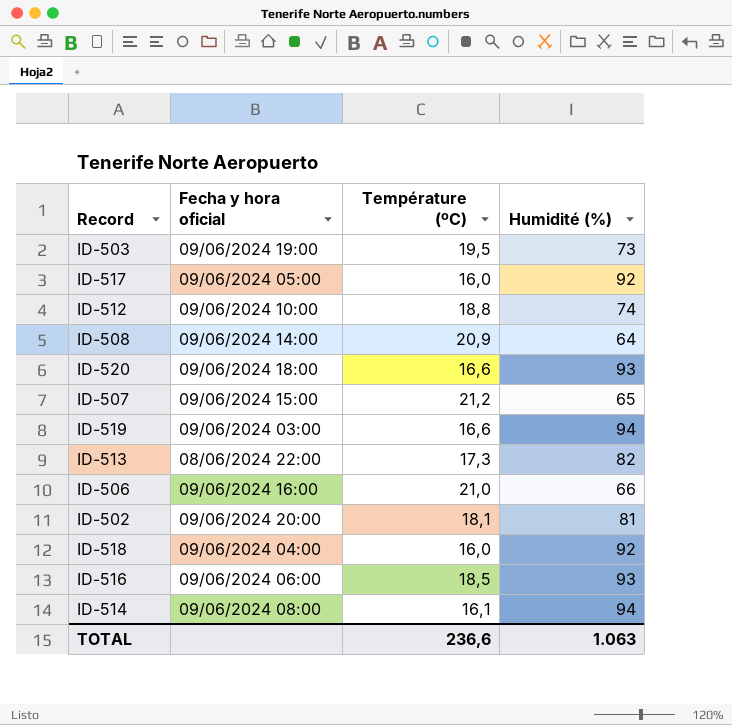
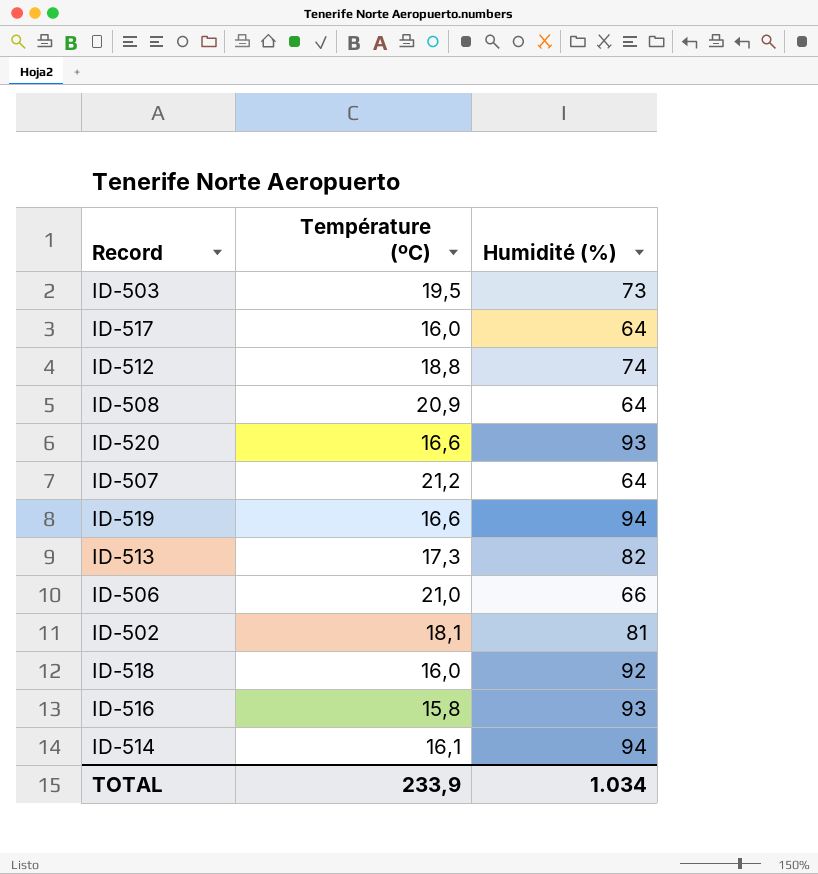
column Fecha y hora oficial | position: 2 -> none
ID-517 | Humidité (%): 92 -> 64
ID-507 | Humidité (%): 65 -> 64
ID-516 | Température (ºC): 18,5 -> 15,8
TOTAL | Température (ºC): 236,6 -> 233,9
TOTAL | Humidité (%): 1.063 -> 1.034

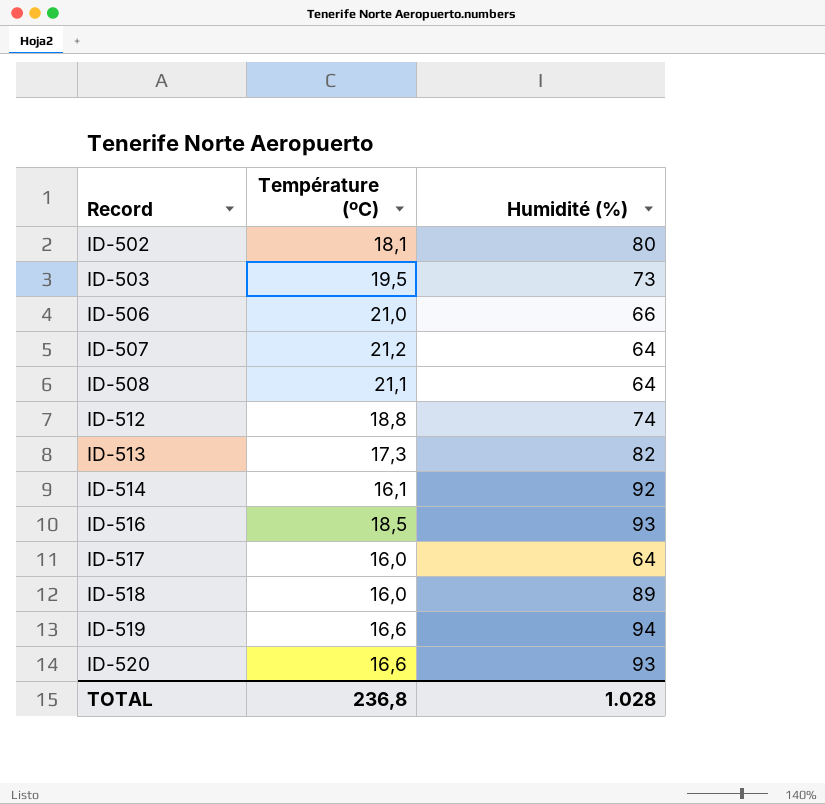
row order: none -> Record ascending
ID-502 | Humidité (%): 81 -> 80
ID-508 | Température (ºC): 20,9 -> 21,1
ID-514 | Humidité (%): 94 -> 92
ID-516 | Température (ºC): 15,8 -> 18,5
ID-518 | Humidité (%): 92 -> 89
TOTAL | Température (ºC): 233,9 -> 236,8
TOTAL | Humidité (%): 1.034 -> 1.028

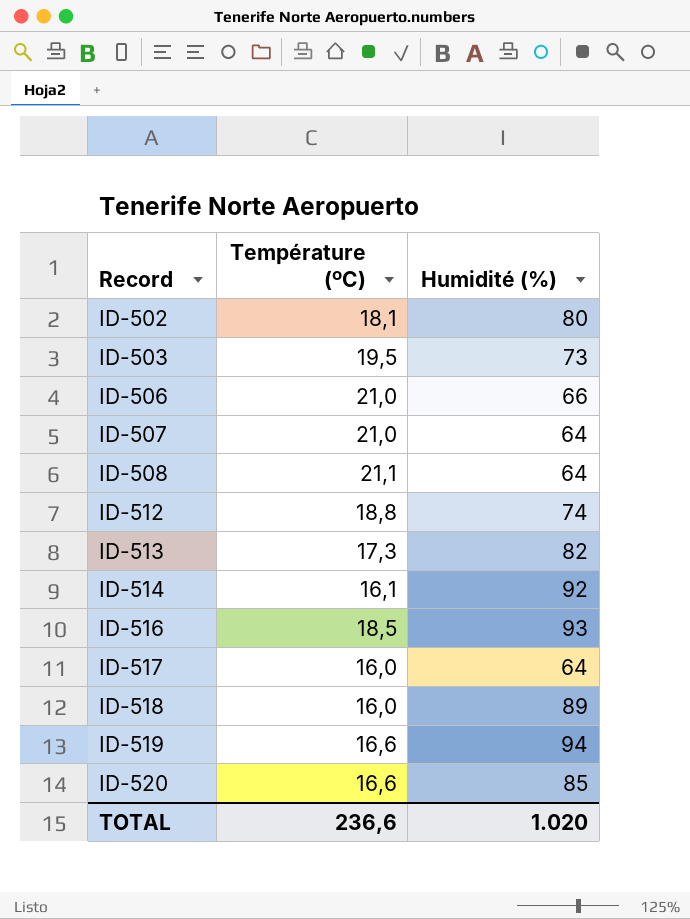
ID-507 | Température (ºC): 21,2 -> 21,0
ID-520 | Humidité (%): 93 -> 85
TOTAL | Température (ºC): 236,8 -> 236,6
TOTAL | Humidité (%): 1.028 -> 1.020

